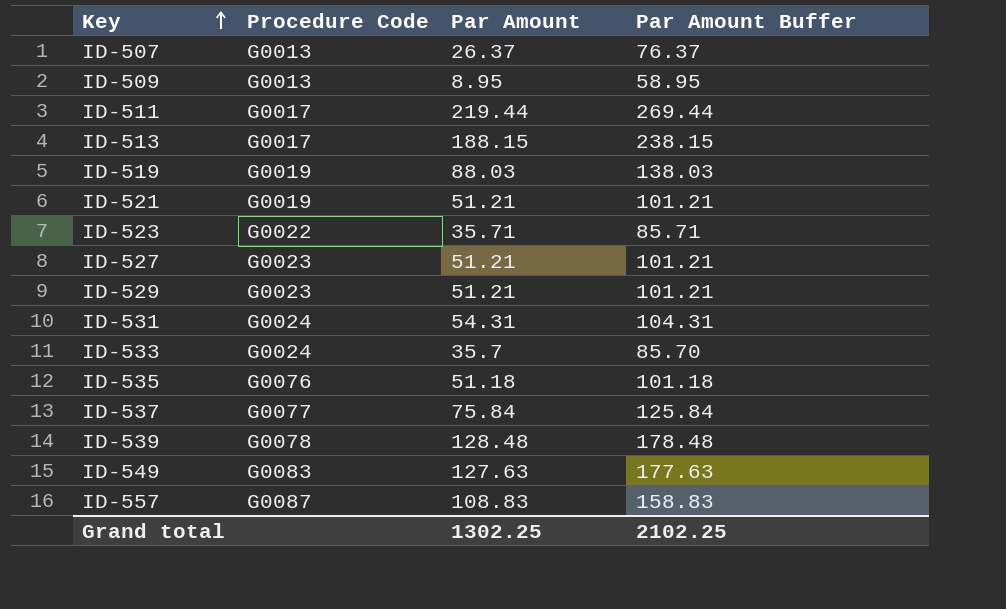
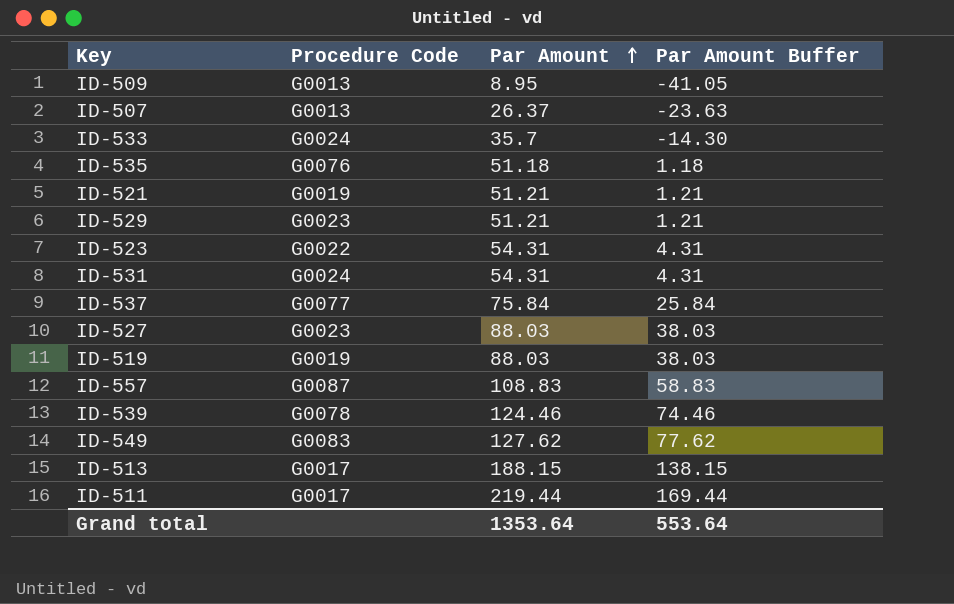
row order: Key ascending -> Par Amount ascending
column Par Amount Buffer | formula: [Par Amount] + 50 -> [Par Amount] - 50
ID-523 | Par Amount: 35.71 -> 54.31
ID-527 | Par Amount: 51.21 -> 88.03
ID-539 | Par Amount: 128.48 -> 124.46
ID-549 | Par Amount: 127.63 -> 127.62
Grand total | Par Amount: 1302.25 -> 1353.64
Grand total | Par Amount Buffer: 2102.25 -> 553.64

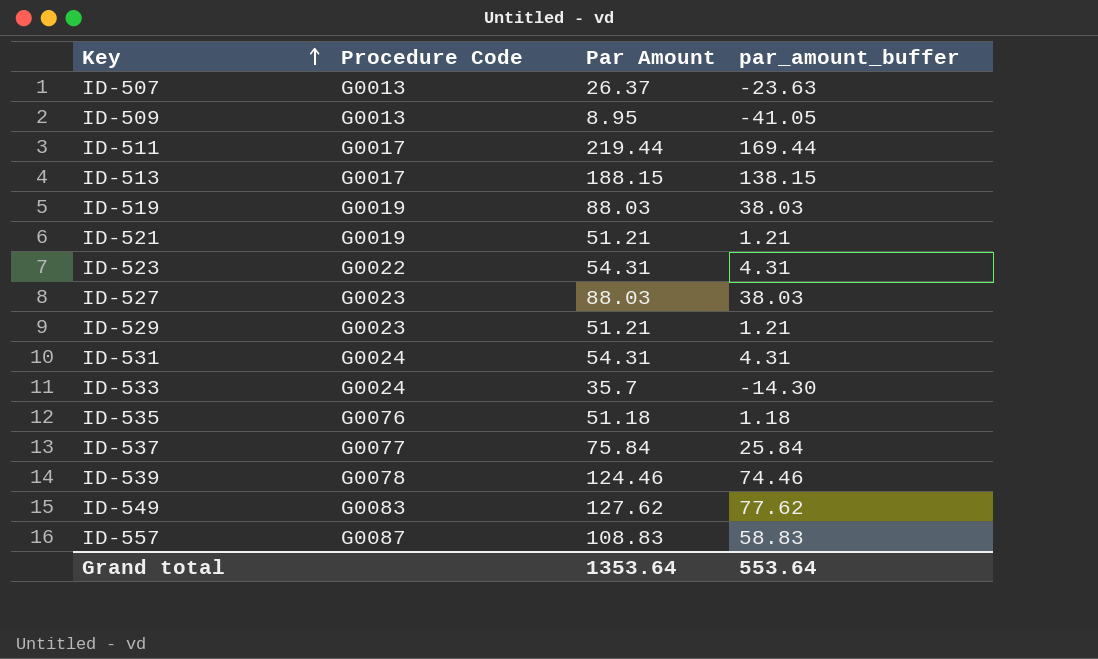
row order: Par Amount ascending -> Key ascending
column name: Par Amount Buffer -> par_amount_buffer

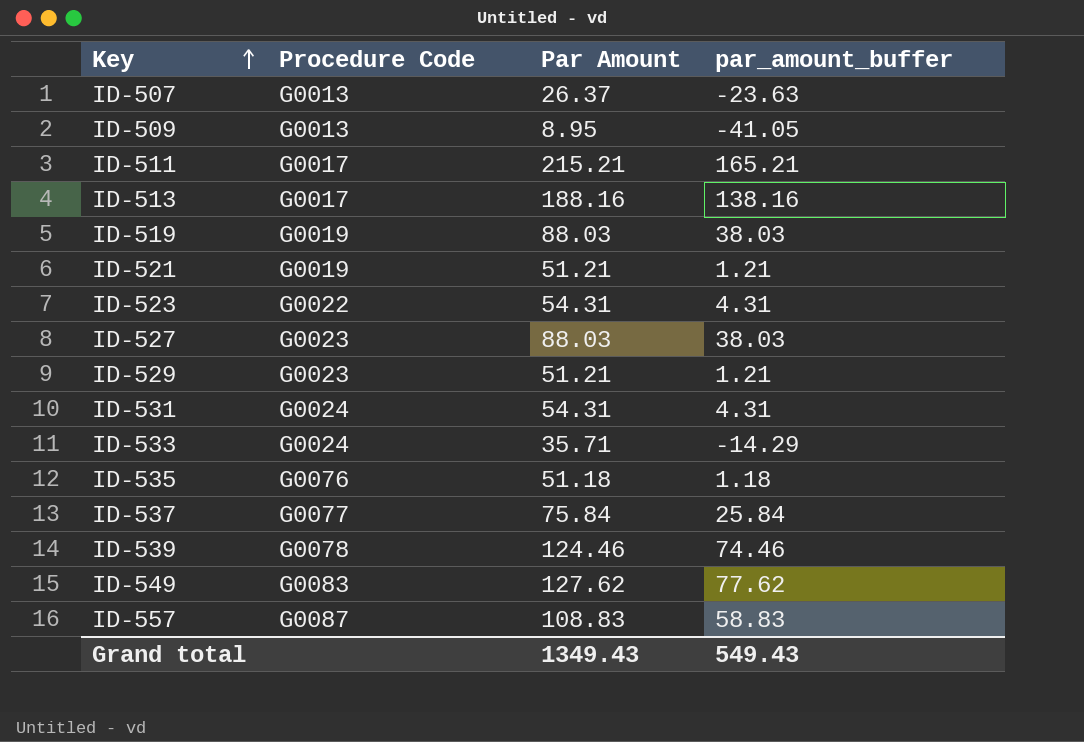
ID-511 | Par Amount: 219.44 -> 215.21
ID-511 | par_amount_buffer: 169.44 -> 165.21
ID-513 | Par Amount: 188.15 -> 188.16
ID-513 | par_amount_buffer: 138.15 -> 138.16
ID-533 | Par Amount: 35.7 -> 35.71
ID-533 | par_amount_buffer: -14.30 -> -14.29
Grand total | Par Amount: 1353.64 -> 1349.43
Grand total | par_amount_buffer: 553.64 -> 549.43

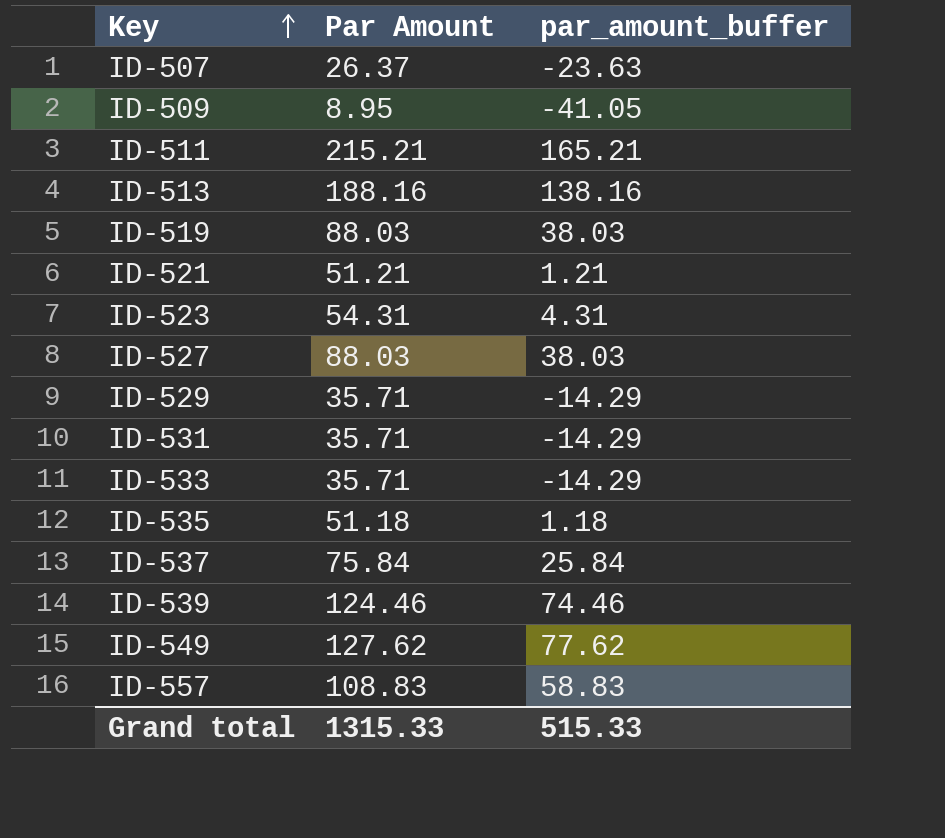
column Procedure Code | position: 2 -> none
ID-529 | Par Amount: 51.21 -> 35.71
ID-529 | par_amount_buffer: 1.21 -> -14.29
ID-531 | Par Amount: 54.31 -> 35.71
ID-531 | par_amount_buffer: 4.31 -> -14.29
Grand total | Par Amount: 1349.43 -> 1315.33
Grand total | par_amount_buffer: 549.43 -> 515.33

